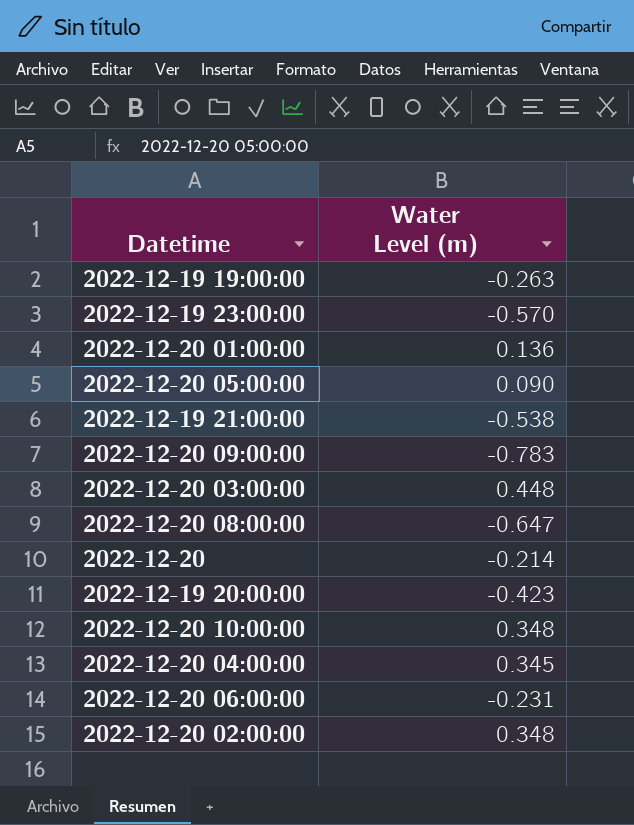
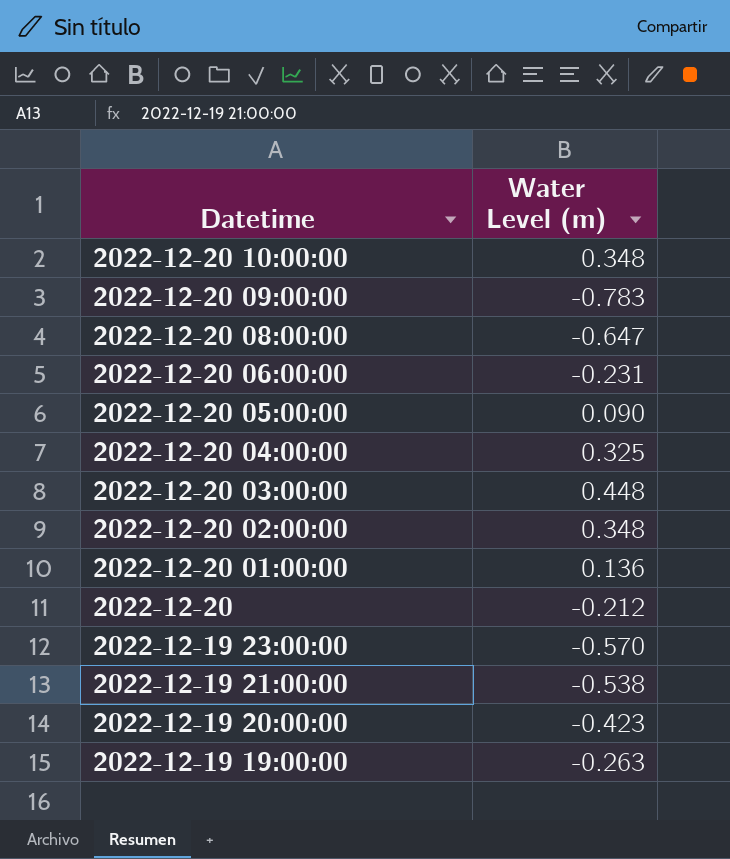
row order: none -> Datetime descending
2022-12-20 04:00:00 | Water Level (m): 0.345 -> 0.325
2022-12-20 | Water Level (m): -0.214 -> -0.212

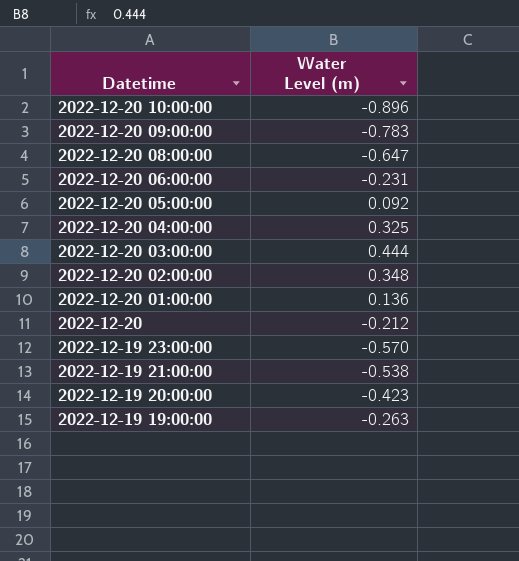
2022-12-20 10:00:00 | Water Level (m): 0.348 -> -0.896
2022-12-20 05:00:00 | Water Level (m): 0.090 -> 0.092
2022-12-20 03:00:00 | Water Level (m): 0.448 -> 0.444

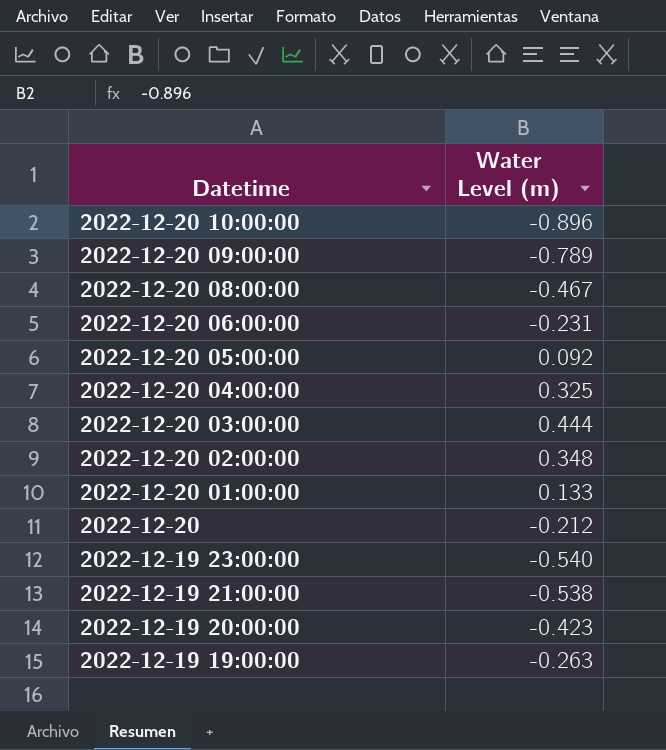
2022-12-20 09:00:00 | Water Level (m): -0.783 -> -0.789
2022-12-20 08:00:00 | Water Level (m): -0.647 -> -0.467
2022-12-20 01:00:00 | Water Level (m): 0.136 -> 0.133
2022-12-19 23:00:00 | Water Level (m): -0.570 -> -0.540

